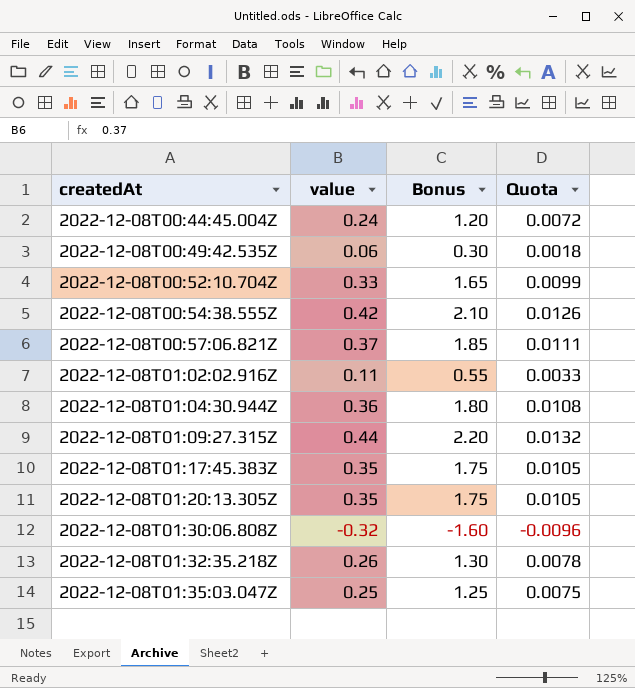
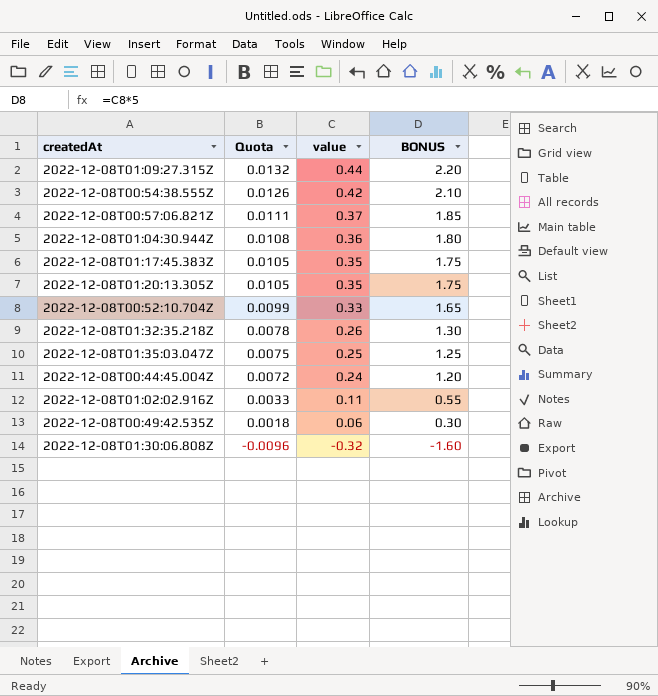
row order: createdAt ascending -> Quota descending
column Quota | position: 4 -> 2
column name: Bonus -> BONUS

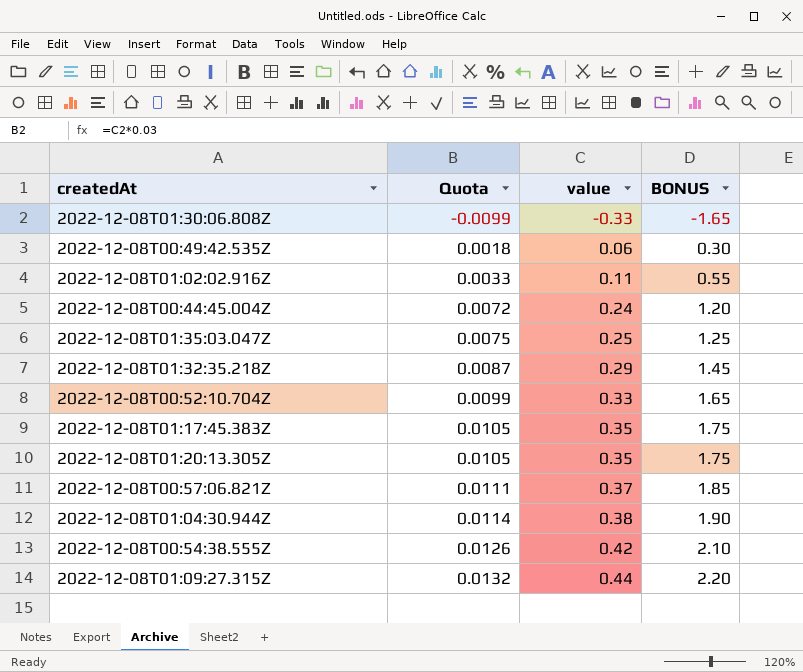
row order: Quota descending -> Quota ascending
2022-12-08T01:30:06.808Z | Quota: -0.0096 -> -0.0099
2022-12-08T01:30:06.808Z | value: -0.32 -> -0.33
2022-12-08T01:30:06.808Z | BONUS: -1.60 -> -1.65
2022-12-08T01:32:35.218Z | Quota: 0.0078 -> 0.0087
2022-12-08T01:32:35.218Z | value: 0.26 -> 0.29
2022-12-08T01:32:35.218Z | BONUS: 1.30 -> 1.45
2022-12-08T01:04:30.944Z | Quota: 0.0108 -> 0.0114
2022-12-08T01:04:30.944Z | value: 0.36 -> 0.38
2022-12-08T01:04:30.944Z | BONUS: 1.80 -> 1.90

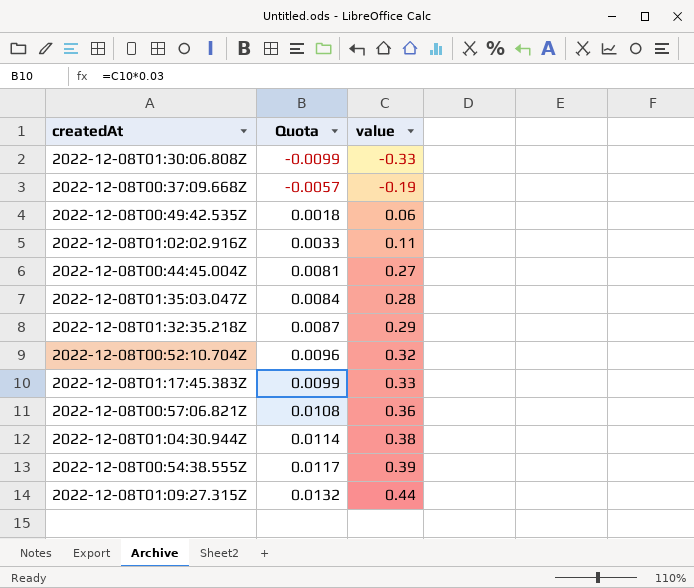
column BONUS | formula: [value] * 5 -> none
row 2022-12-08T01:20:13.305Z: 0.0105 | 0.35 | 1.75 -> none
row 2022-12-08T00:37:09.668Z: none -> -0.0057 | -0.19
2022-12-08T00:44:45.004Z | Quota: 0.0072 -> 0.0081
2022-12-08T00:44:45.004Z | value: 0.24 -> 0.27
2022-12-08T01:35:03.047Z | Quota: 0.0075 -> 0.0084
2022-12-08T01:35:03.047Z | value: 0.25 -> 0.28
2022-12-08T00:52:10.704Z | Quota: 0.0099 -> 0.0096
2022-12-08T00:52:10.704Z | value: 0.33 -> 0.32
2022-12-08T01:17:45.383Z | Quota: 0.0105 -> 0.0099
2022-12-08T01:17:45.383Z | value: 0.35 -> 0.33
2022-12-08T00:57:06.821Z | Quota: 0.0111 -> 0.0108
2022-12-08T00:57:06.821Z | value: 0.37 -> 0.36
2022-12-08T00:54:38.555Z | Quota: 0.0126 -> 0.0117
2022-12-08T00:54:38.555Z | value: 0.42 -> 0.39

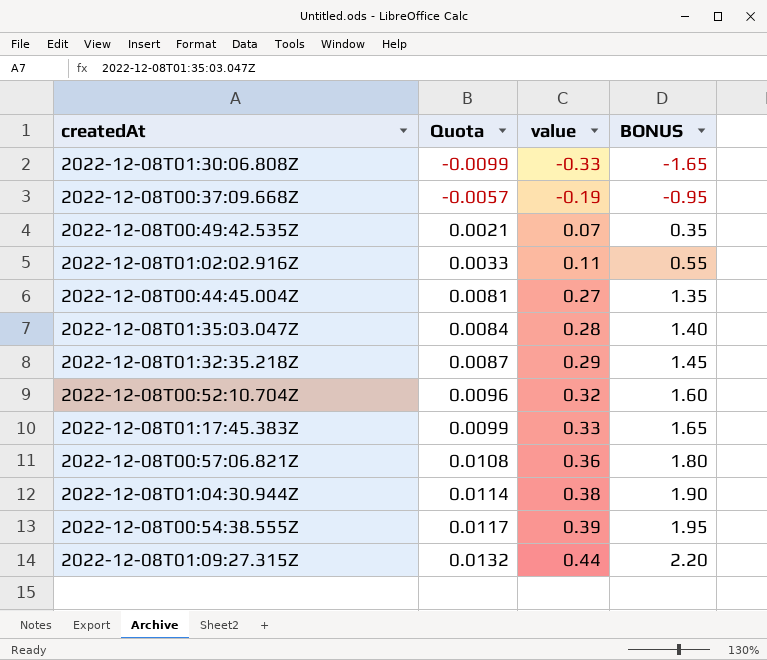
column BONUS | formula: none -> [value] * 5
2022-12-08T00:49:42.535Z | Quota: 0.0018 -> 0.0021
2022-12-08T00:49:42.535Z | value: 0.06 -> 0.07

